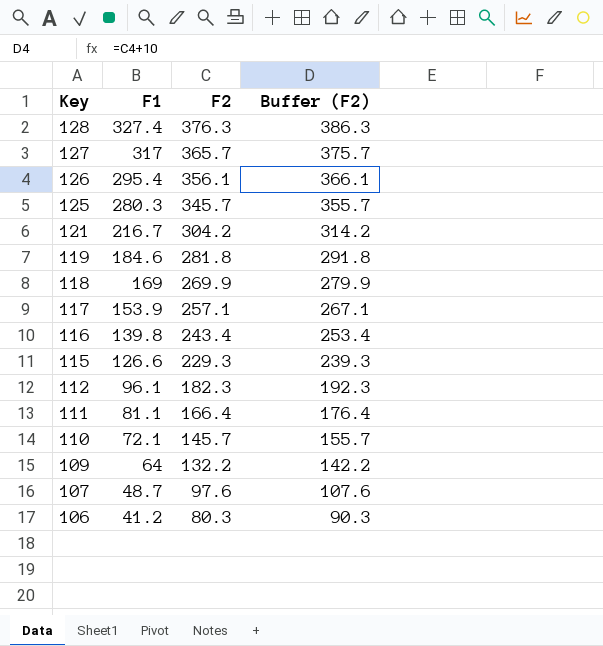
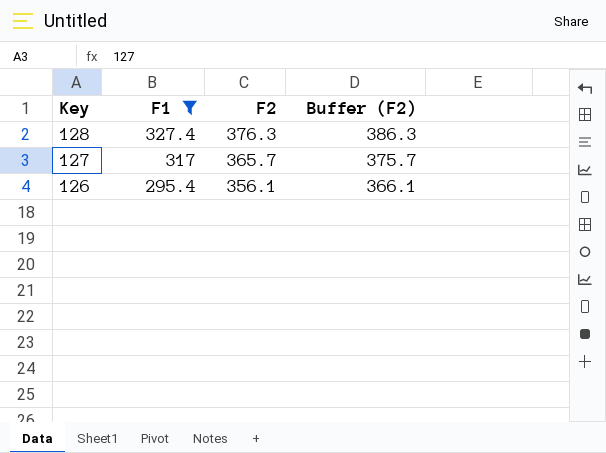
filter: none -> F1 >= 295.4

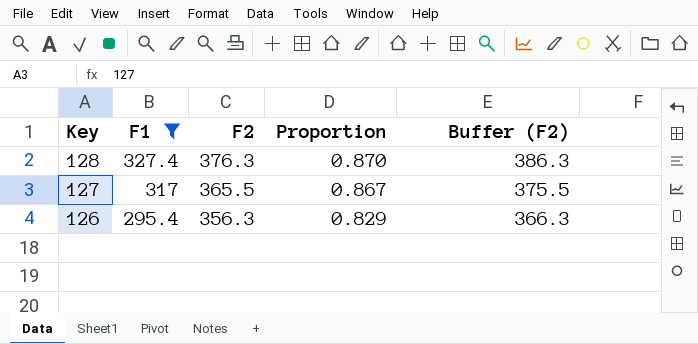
column Proportion | formula: none -> [F1] / [F2]
127 | F2: 365.7 -> 365.5
127 | Buffer (F2): 375.7 -> 375.5
126 | F2: 356.1 -> 356.3
126 | Buffer (F2): 366.1 -> 366.3

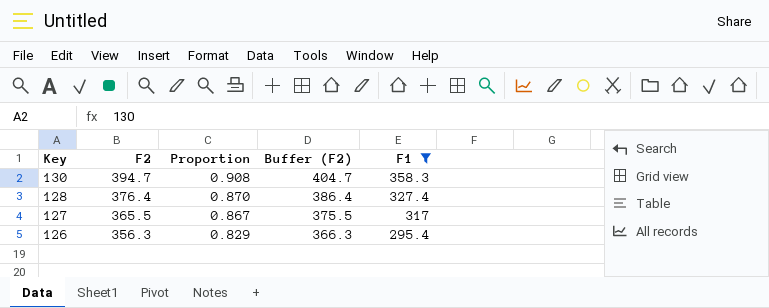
column F1 | position: 2 -> 5
row 130: none -> 394.7 | 0.908 | 404.7 | 358.3
128 | F2: 376.3 -> 376.4
128 | Buffer (F2): 386.3 -> 386.4

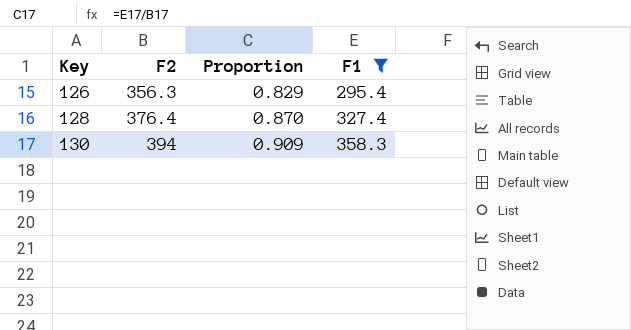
row order: Key descending -> Key ascending
column Buffer (F2) | formula: [F2] + 10 -> none
row 127: 365.5 | 0.867 | 375.5 | 317 -> none
130 | F2: 394.7 -> 394
130 | Proportion: 0.908 -> 0.909

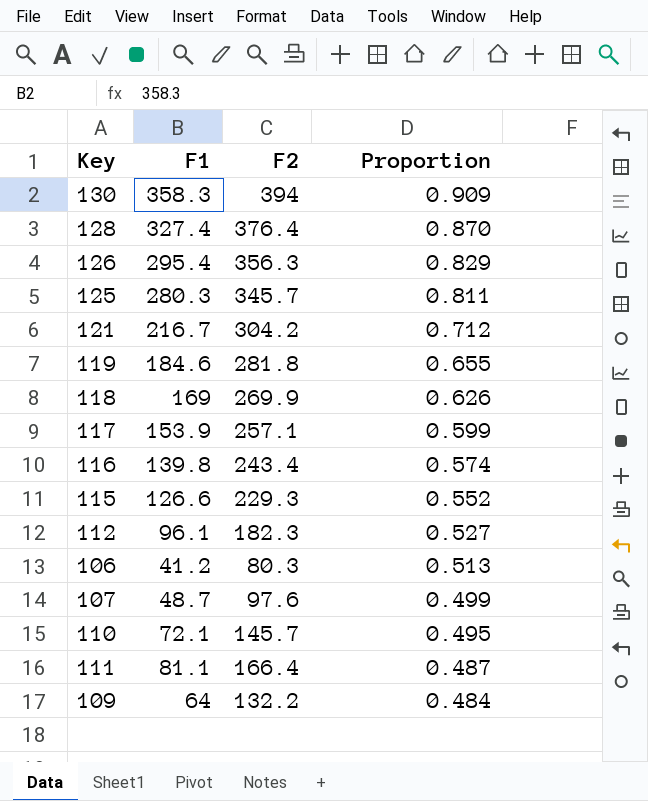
filter: F1 >= 295.4 -> none
row order: Key ascending -> Proportion descending
column F1 | position: 4 -> 2

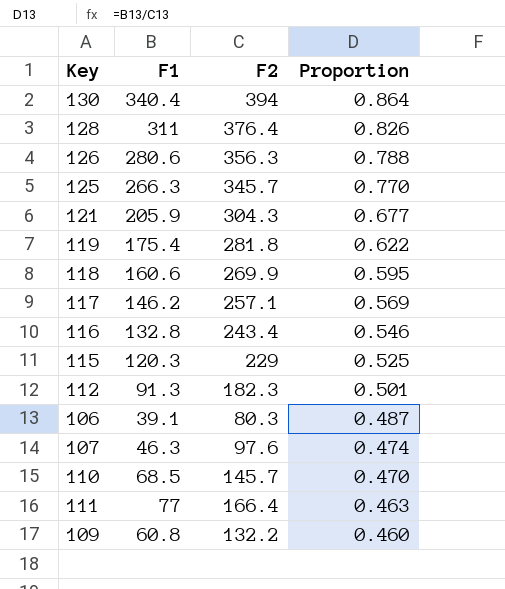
130 | F1: 358.3 -> 340.4
130 | Proportion: 0.909 -> 0.864
128 | F1: 327.4 -> 311
128 | Proportion: 0.870 -> 0.826
126 | F1: 295.4 -> 280.6
126 | Proportion: 0.829 -> 0.788
125 | F1: 280.3 -> 266.3
125 | Proportion: 0.811 -> 0.770
121 | F1: 216.7 -> 205.9
121 | F2: 304.2 -> 304.3
121 | Proportion: 0.712 -> 0.677
119 | F1: 184.6 -> 175.4
119 | Proportion: 0.655 -> 0.622
118 | F1: 169 -> 160.6
118 | Proportion: 0.626 -> 0.595
117 | F1: 153.9 -> 146.2
117 | Proportion: 0.599 -> 0.569
116 | F1: 139.8 -> 132.8
116 | Proportion: 0.574 -> 0.546
115 | F1: 126.6 -> 120.3
115 | F2: 229.3 -> 229
115 | Proportion: 0.552 -> 0.525
112 | F1: 96.1 -> 91.3
112 | Proportion: 0.527 -> 0.501
106 | F1: 41.2 -> 39.1
106 | Proportion: 0.513 -> 0.487
107 | F1: 48.7 -> 46.3
107 | Proportion: 0.499 -> 0.474
110 | F1: 72.1 -> 68.5
110 | Proportion: 0.495 -> 0.470
111 | F1: 81.1 -> 77
111 | Proportion: 0.487 -> 0.463
109 | F1: 64 -> 60.8
109 | Proportion: 0.484 -> 0.460

